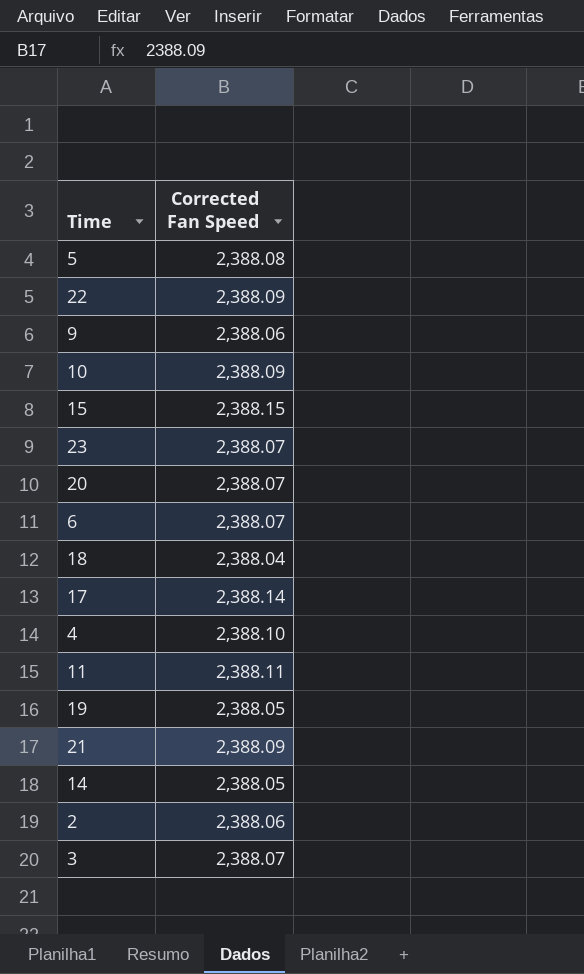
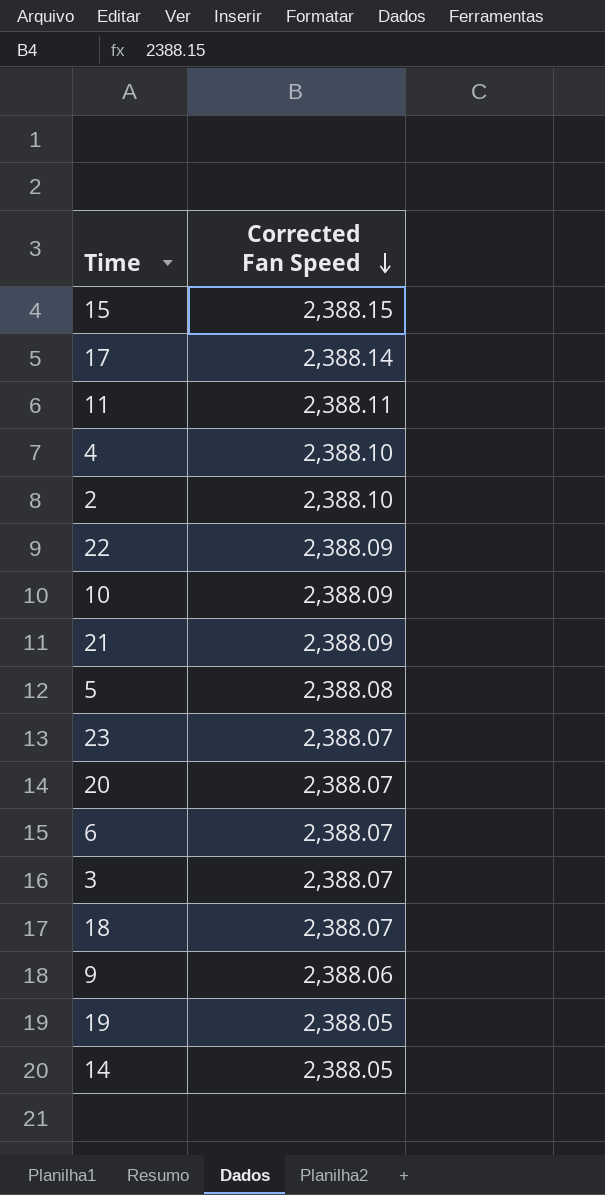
row order: none -> Corrected Fan Speed descending
2 | Corrected Fan Speed: 2,388.06 -> 2,388.10
18 | Corrected Fan Speed: 2,388.04 -> 2,388.07

